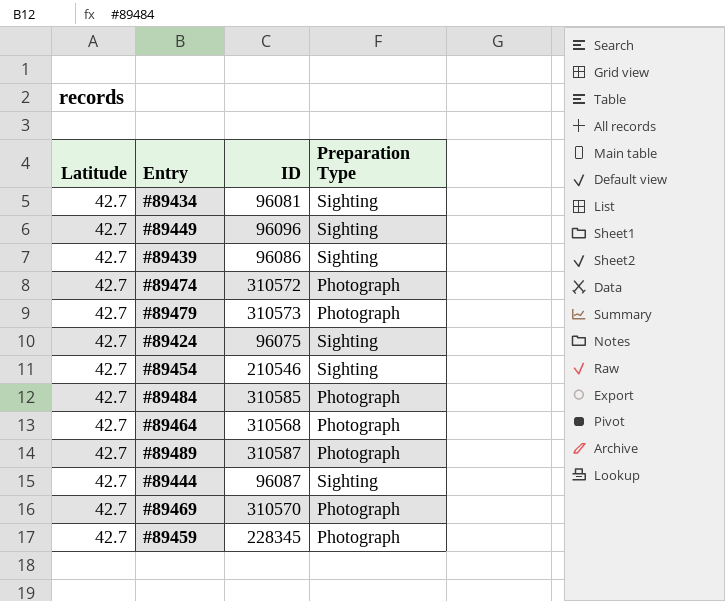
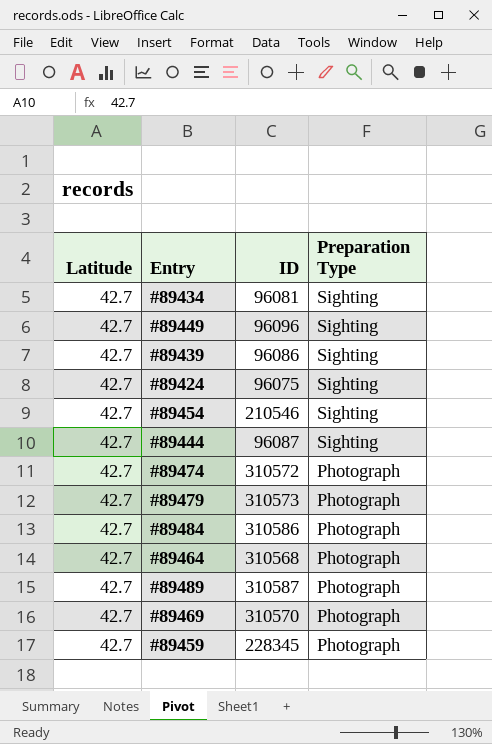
row order: none -> Preparation Type descending
#89484 | ID: 310585 -> 310586

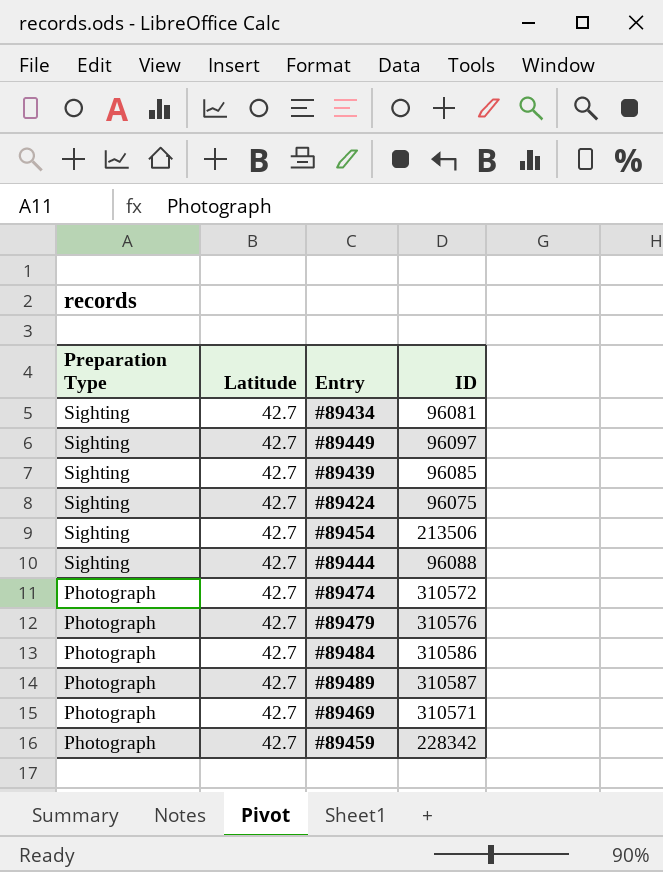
column Preparation Type | position: 4 -> 1
row #89464: 42.7 | 310568 | Photograph -> none
#89449 | ID: 96096 -> 96097
#89439 | ID: 96086 -> 96085
#89454 | ID: 210546 -> 213506
#89444 | ID: 96087 -> 96088
#89479 | ID: 310573 -> 310576
#89469 | ID: 310570 -> 310571
#89459 | ID: 228345 -> 228342

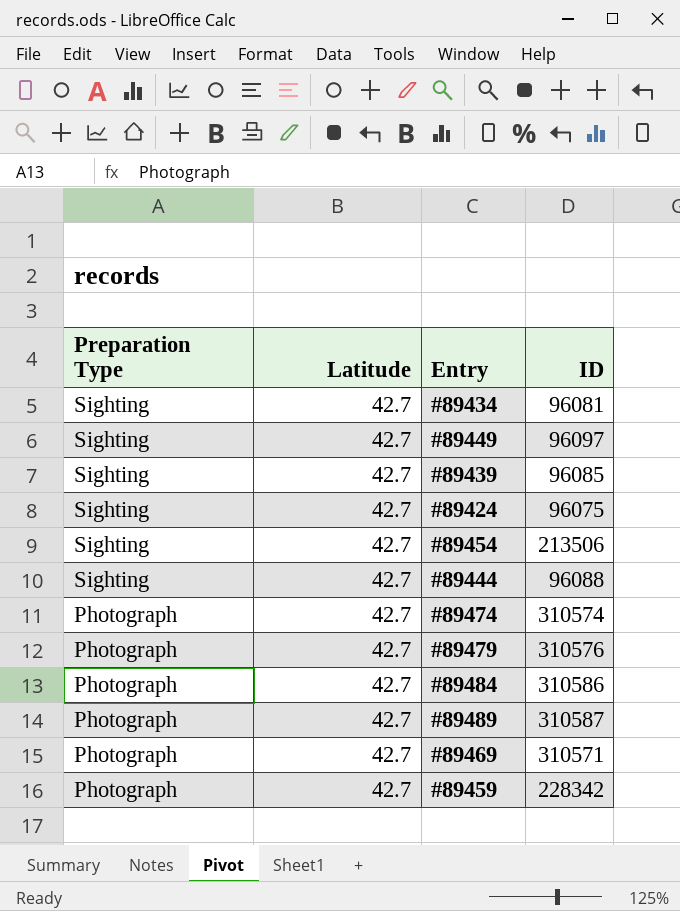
#89474 | ID: 310572 -> 310574

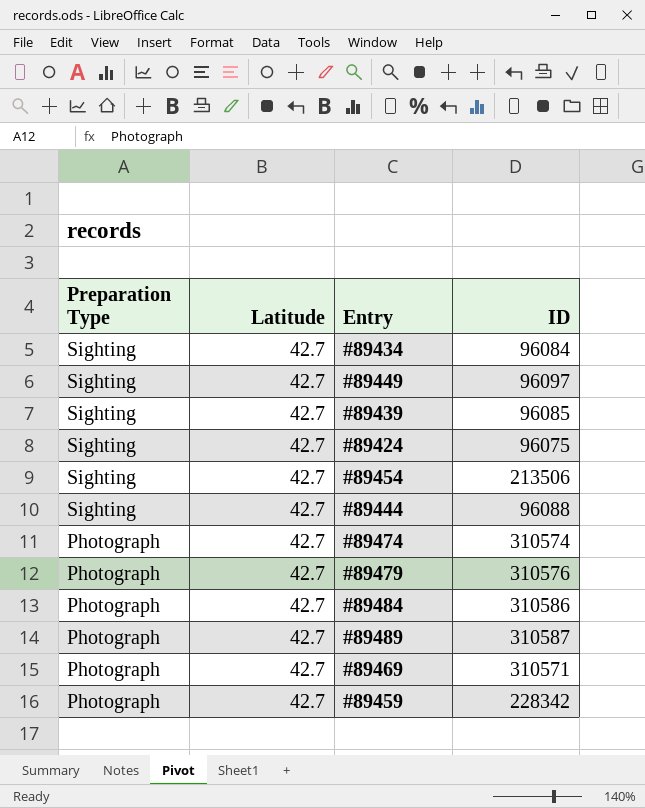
#89434 | ID: 96081 -> 96084

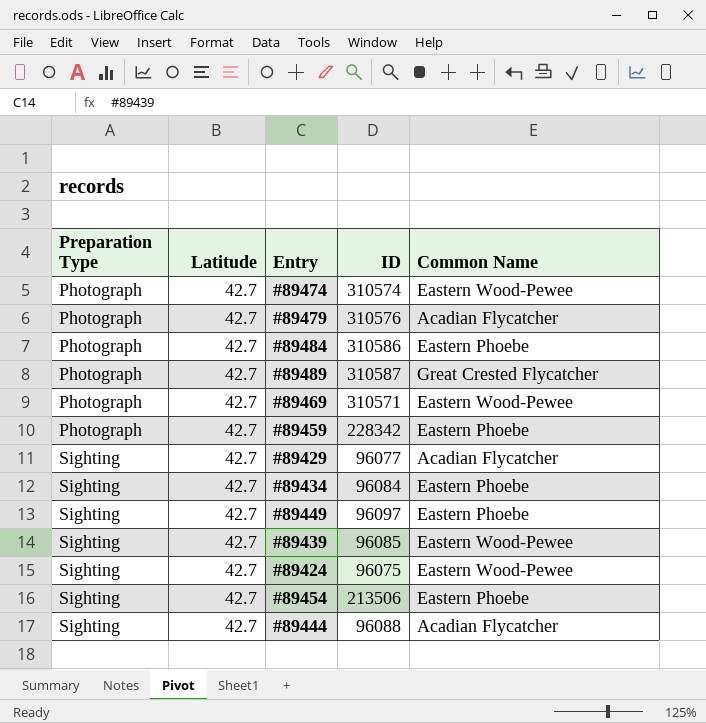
row order: Preparation Type descending -> Preparation Type ascending
column Common Name | position: none -> 5
row #89429: none -> Sighting | 42.7 | 96077 | Acadian Flycatcher

